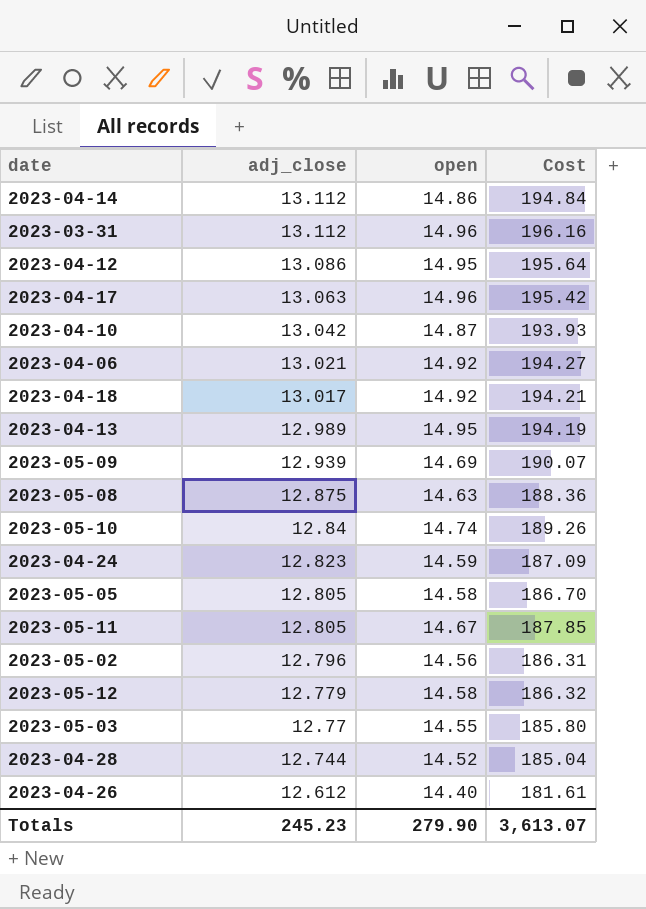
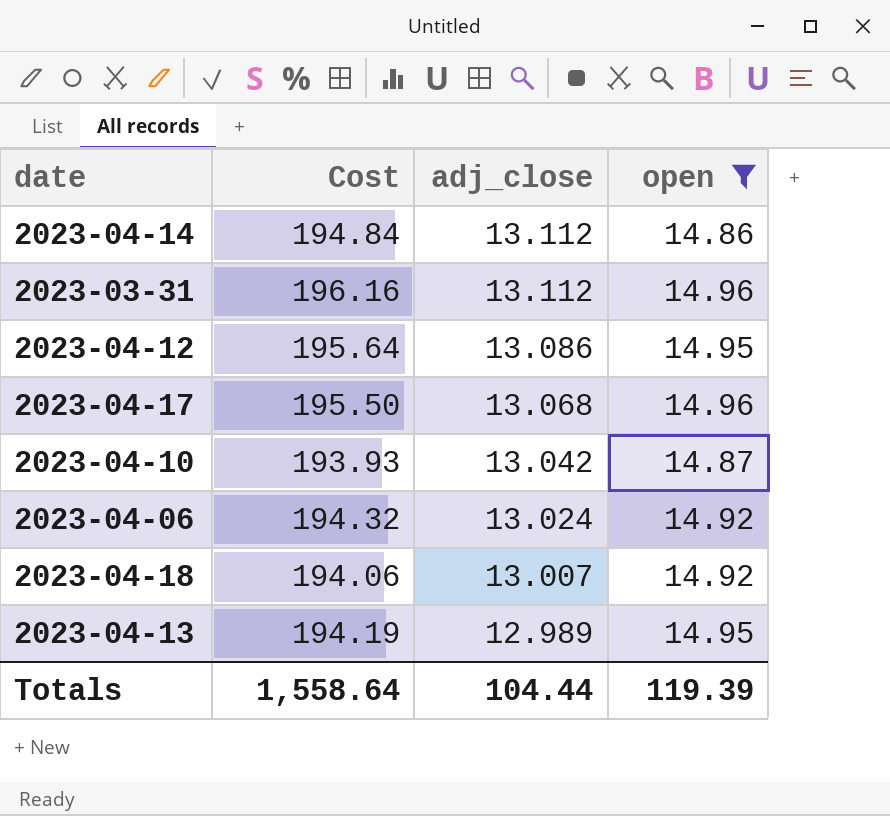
filter: none -> open >= 14.86
column Cost | position: 4 -> 2
2023-04-17 | Cost: 195.42 -> 195.50
2023-04-17 | adj_close: 13.063 -> 13.068
2023-04-06 | Cost: 194.27 -> 194.32
2023-04-06 | adj_close: 13.021 -> 13.024
2023-04-18 | Cost: 194.21 -> 194.06
2023-04-18 | adj_close: 13.017 -> 13.007
Totals | Cost: 3,613.07 -> 1,558.64
Totals | adj_close: 245.23 -> 104.44
Totals | open: 279.90 -> 119.39

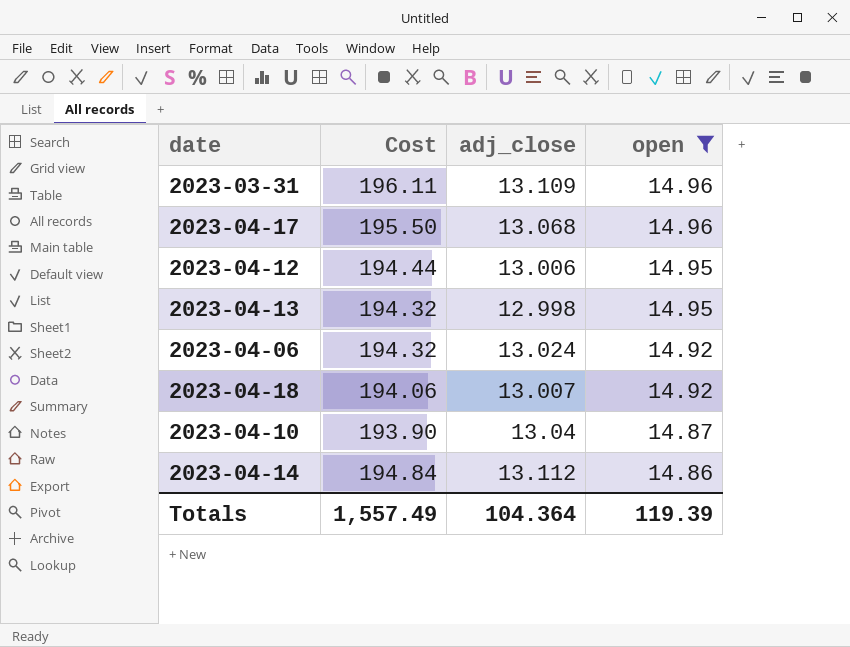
row order: adj_close descending -> open descending
2023-03-31 | Cost: 196.16 -> 196.11
2023-03-31 | adj_close: 13.112 -> 13.109
2023-04-12 | Cost: 195.64 -> 194.44
2023-04-12 | adj_close: 13.086 -> 13.006
2023-04-13 | Cost: 194.19 -> 194.32
2023-04-13 | adj_close: 12.989 -> 12.998
2023-04-10 | Cost: 193.93 -> 193.90
2023-04-10 | adj_close: 13.042 -> 13.04
Totals | Cost: 1,558.64 -> 1,557.49
Totals | adj_close: 104.44 -> 104.364

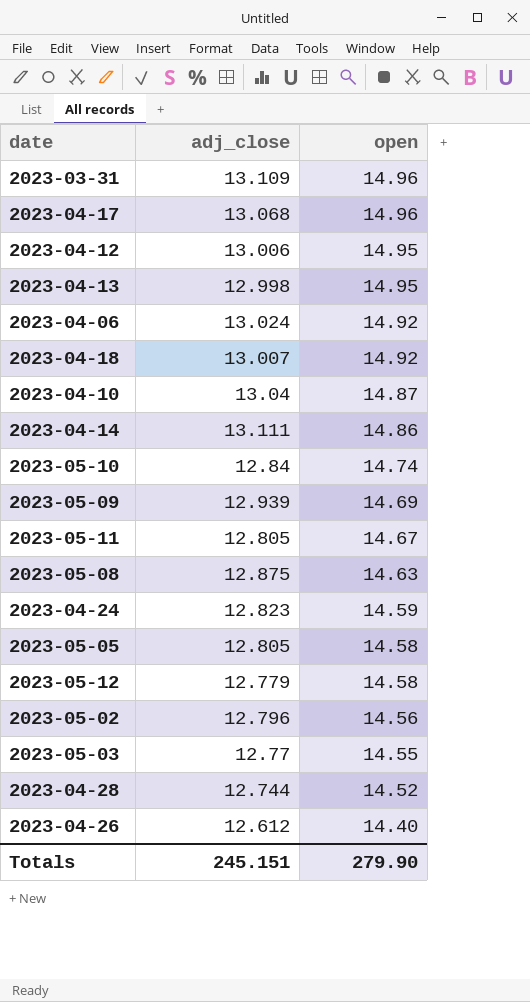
filter: open >= 14.86 -> none
column Cost | formula: [adj_close] * [open] -> none
2023-04-14 | adj_close: 13.112 -> 13.111
Totals | adj_close: 104.364 -> 245.151
Totals | open: 119.39 -> 279.90

